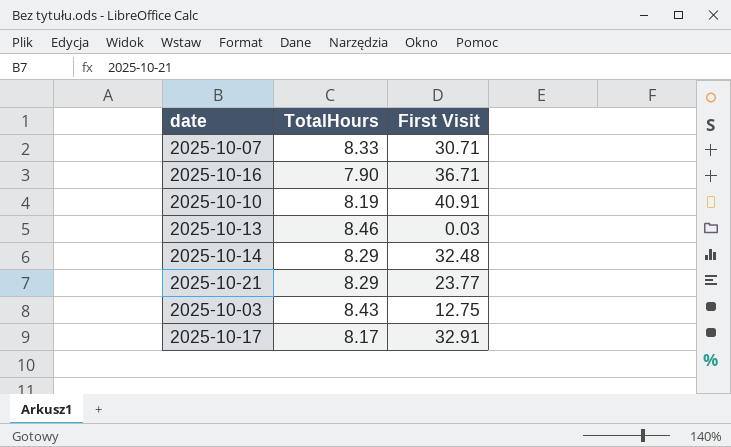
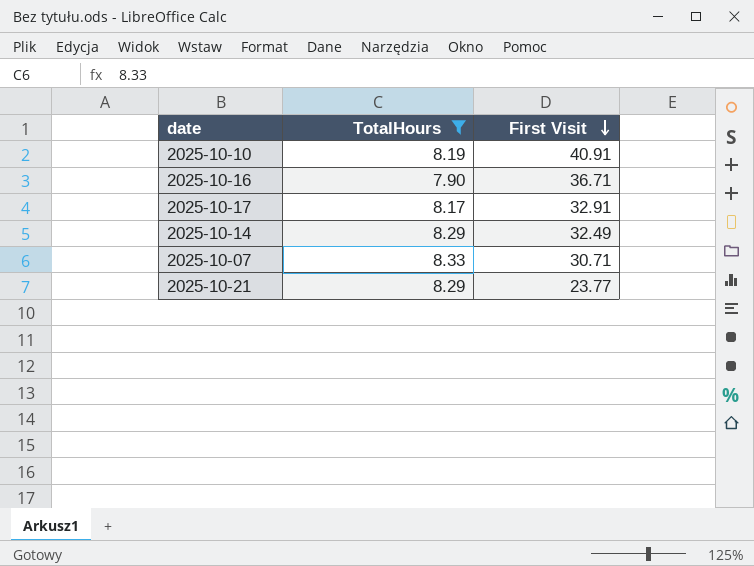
filter: none -> TotalHours <= 8.33
row order: none -> First Visit descending
2025-10-14 | First Visit: 32.48 -> 32.49

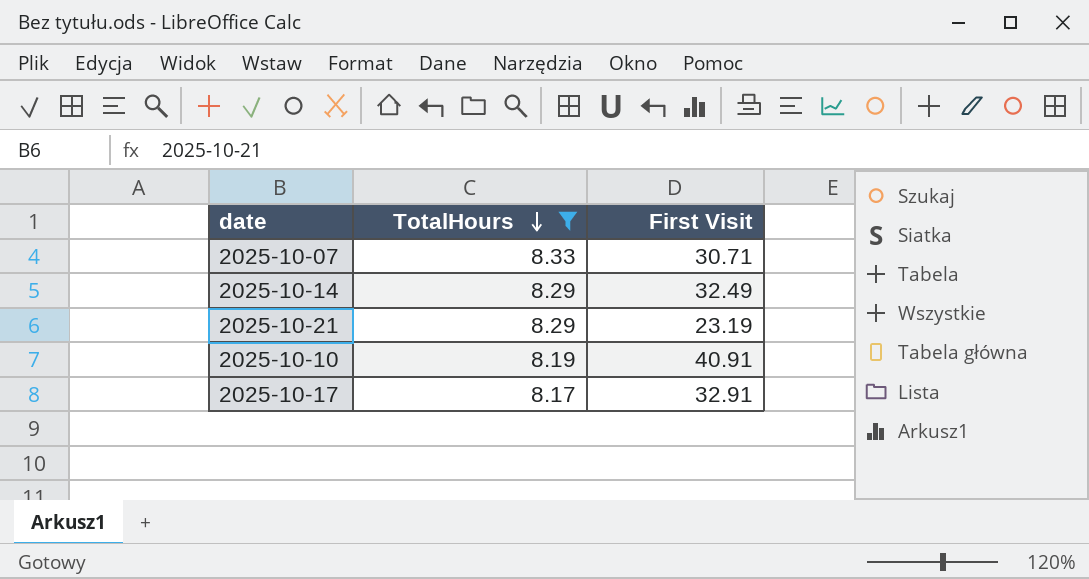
row order: First Visit descending -> TotalHours descending
row 2025-10-16: 7.90 | 36.71 -> none
2025-10-21 | First Visit: 23.77 -> 23.19

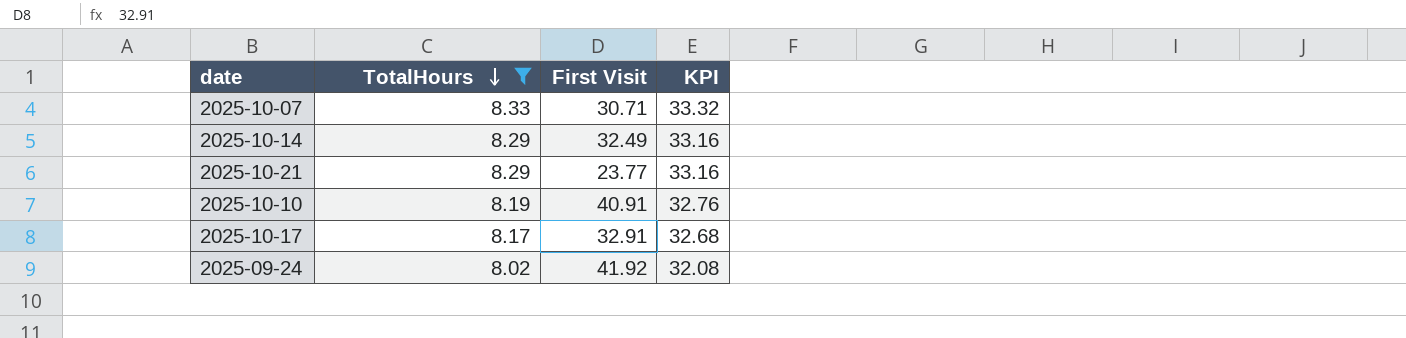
column KPI | formula: none -> [TotalHours] * 4
2025-10-21 | First Visit: 23.19 -> 23.77
row 2025-09-24: none -> 8.02 | 41.92 | 32.08

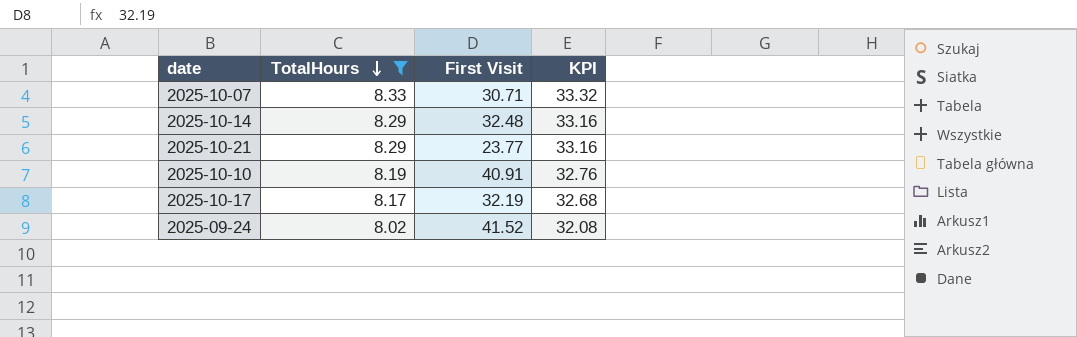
2025-10-14 | First Visit: 32.49 -> 32.48
2025-10-17 | First Visit: 32.91 -> 32.19
2025-09-24 | First Visit: 41.92 -> 41.52

